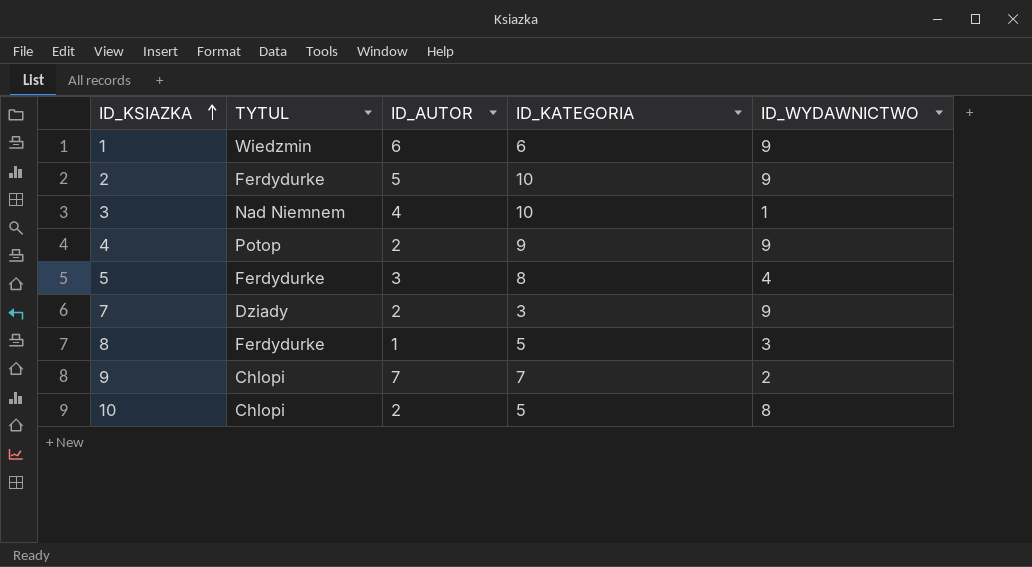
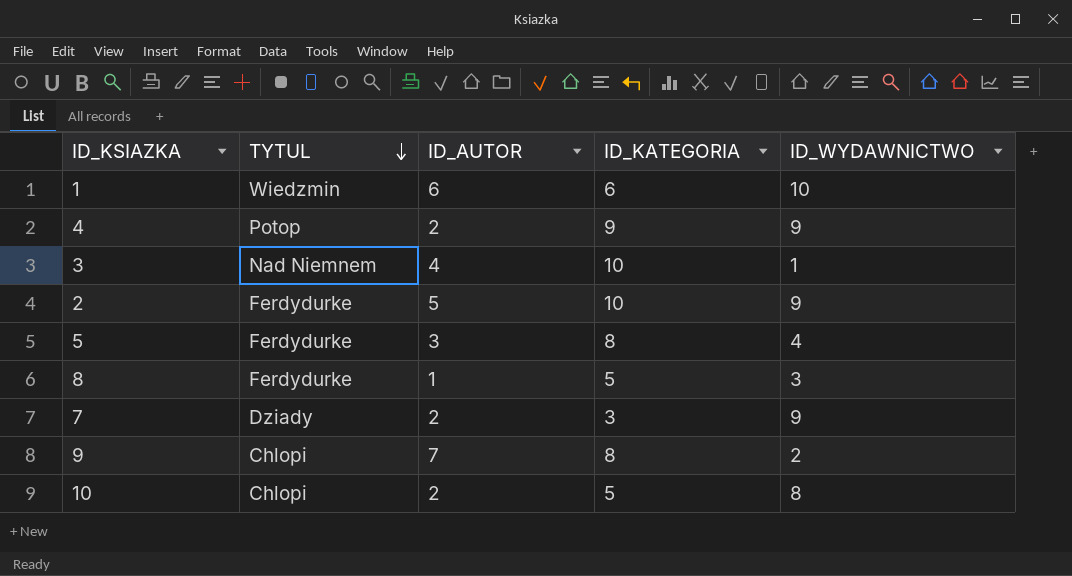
row order: ID_KSIAZKA ascending -> TYTUL descending
1 | ID_WYDAWNICTWO: 9 -> 10
9 | ID_KATEGORIA: 7 -> 8

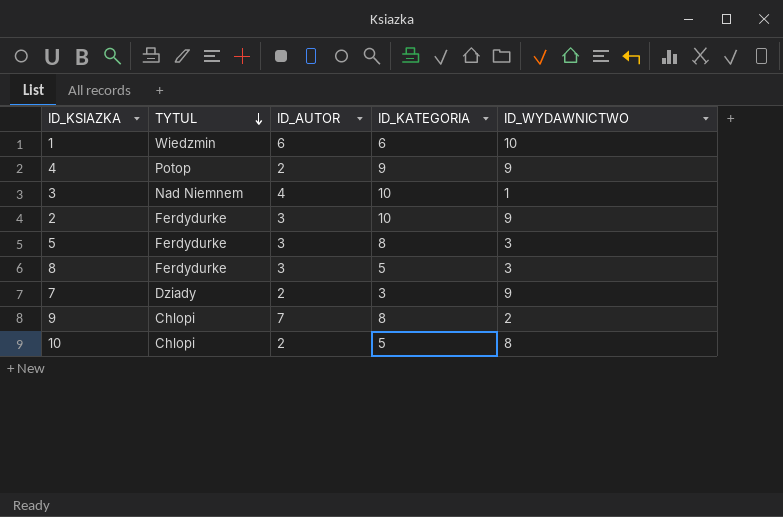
2 | ID_AUTOR: 5 -> 3
5 | ID_WYDAWNICTWO: 4 -> 3
8 | ID_AUTOR: 1 -> 3

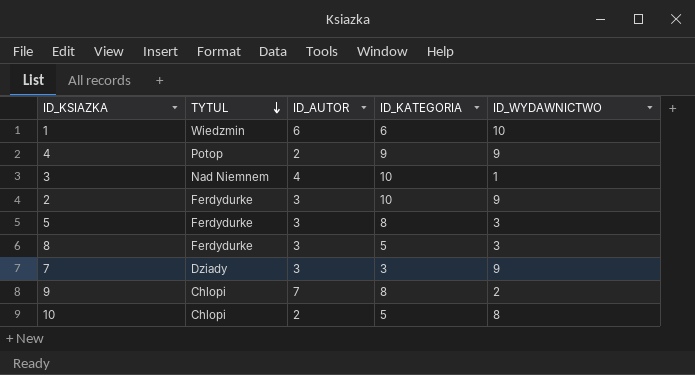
7 | ID_AUTOR: 2 -> 3

